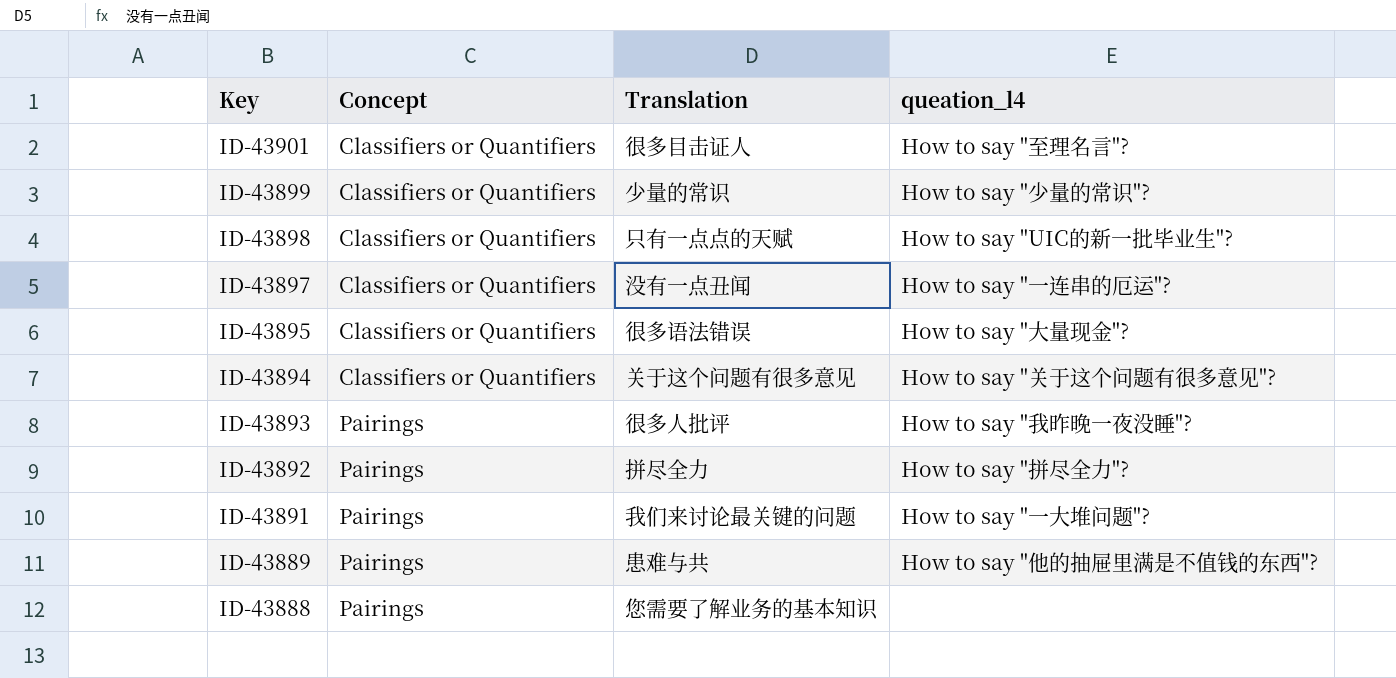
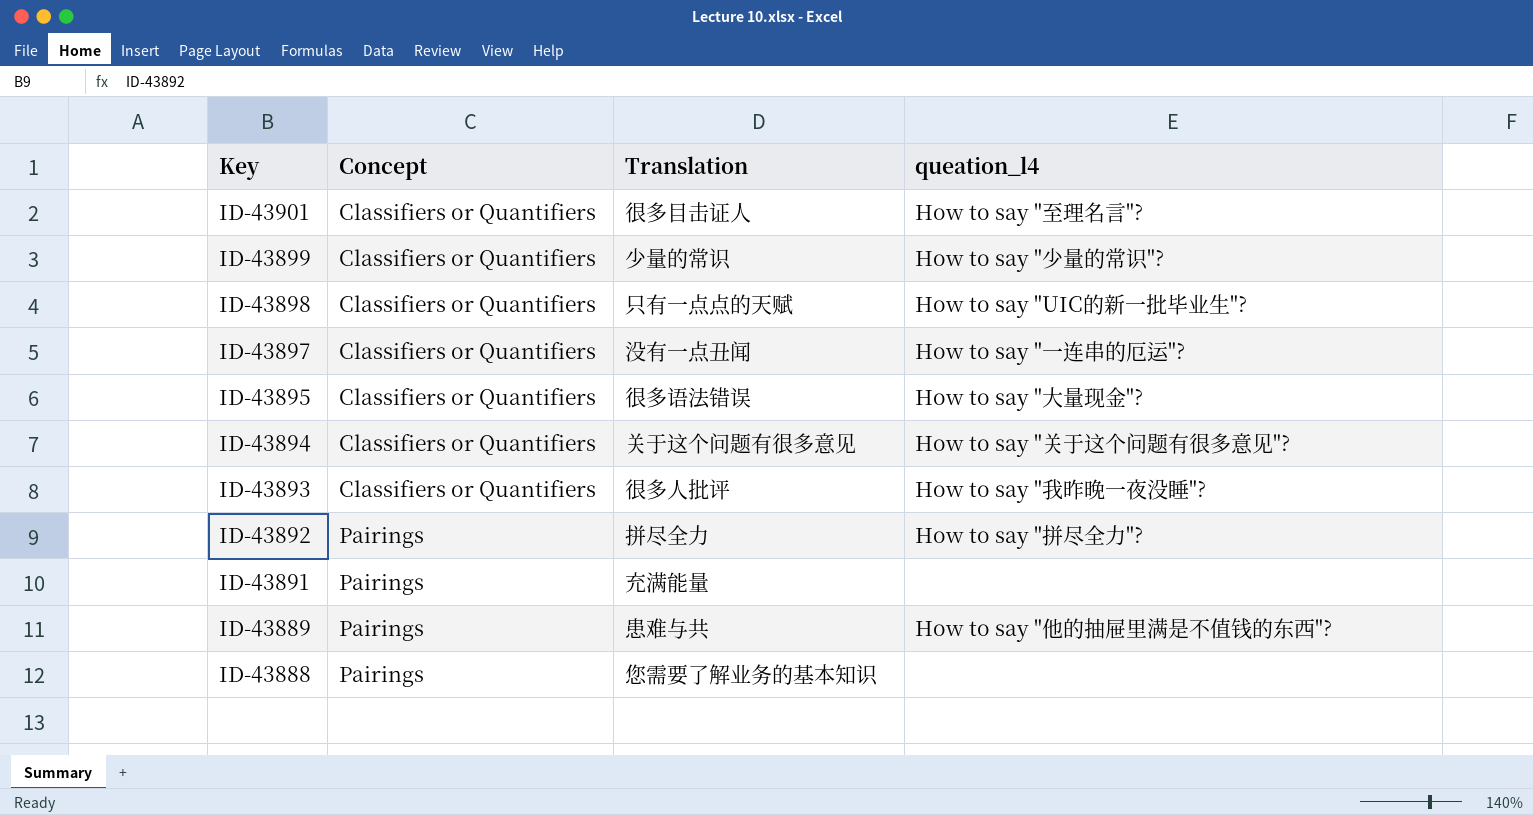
ID-43893 | Concept: Pairings -> Classifiers or Quantifiers
ID-43891 | Translation: 我们来讨论最关键的问题 -> 充满能量
ID-43891 | queation_l4: How to say "一大堆问题"? -> none

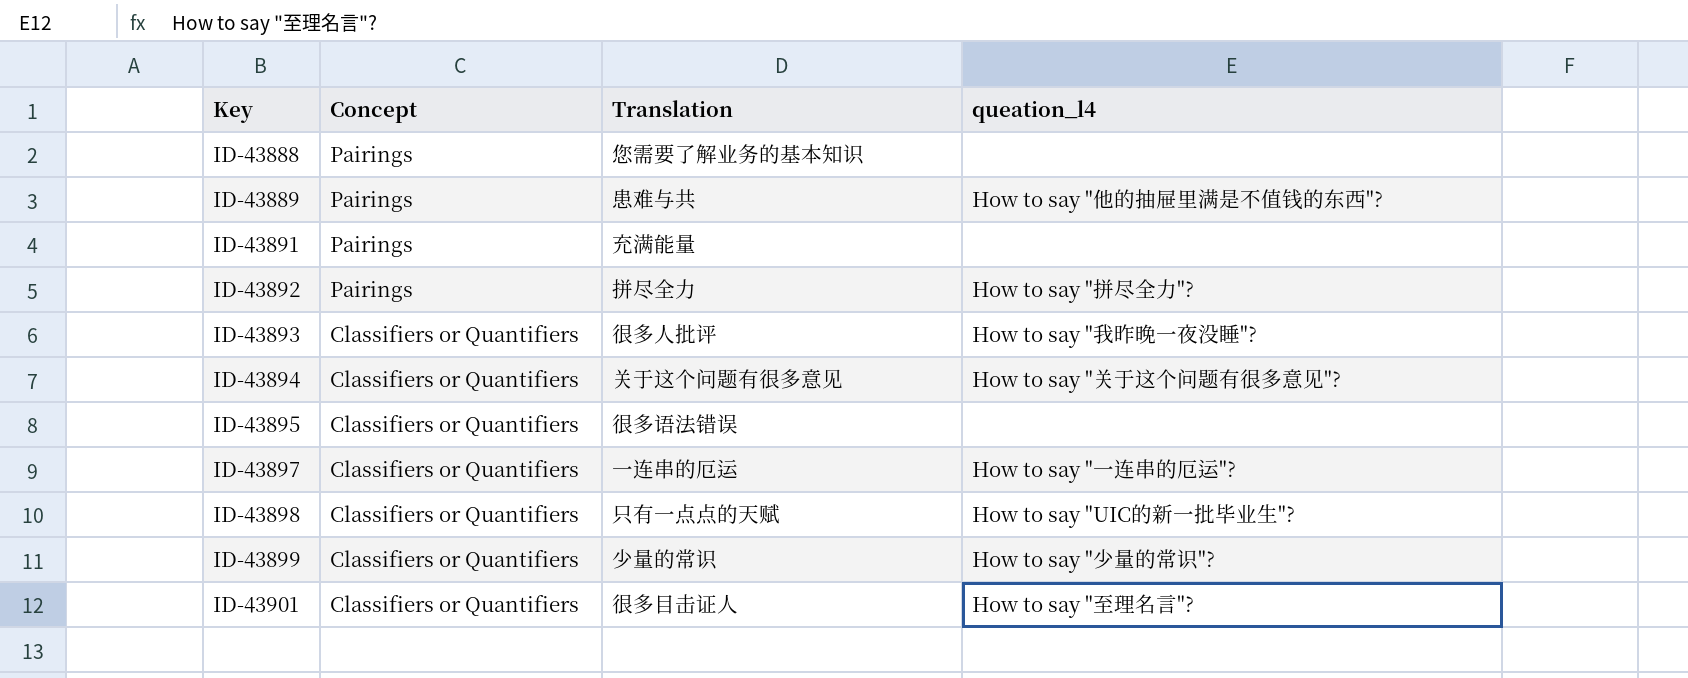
row order: Key descending -> Key ascending
ID-43895 | queation_l4: How to say "大量现金"? -> none
ID-43897 | Translation: 没有一点丑闻 -> 一连串的厄运

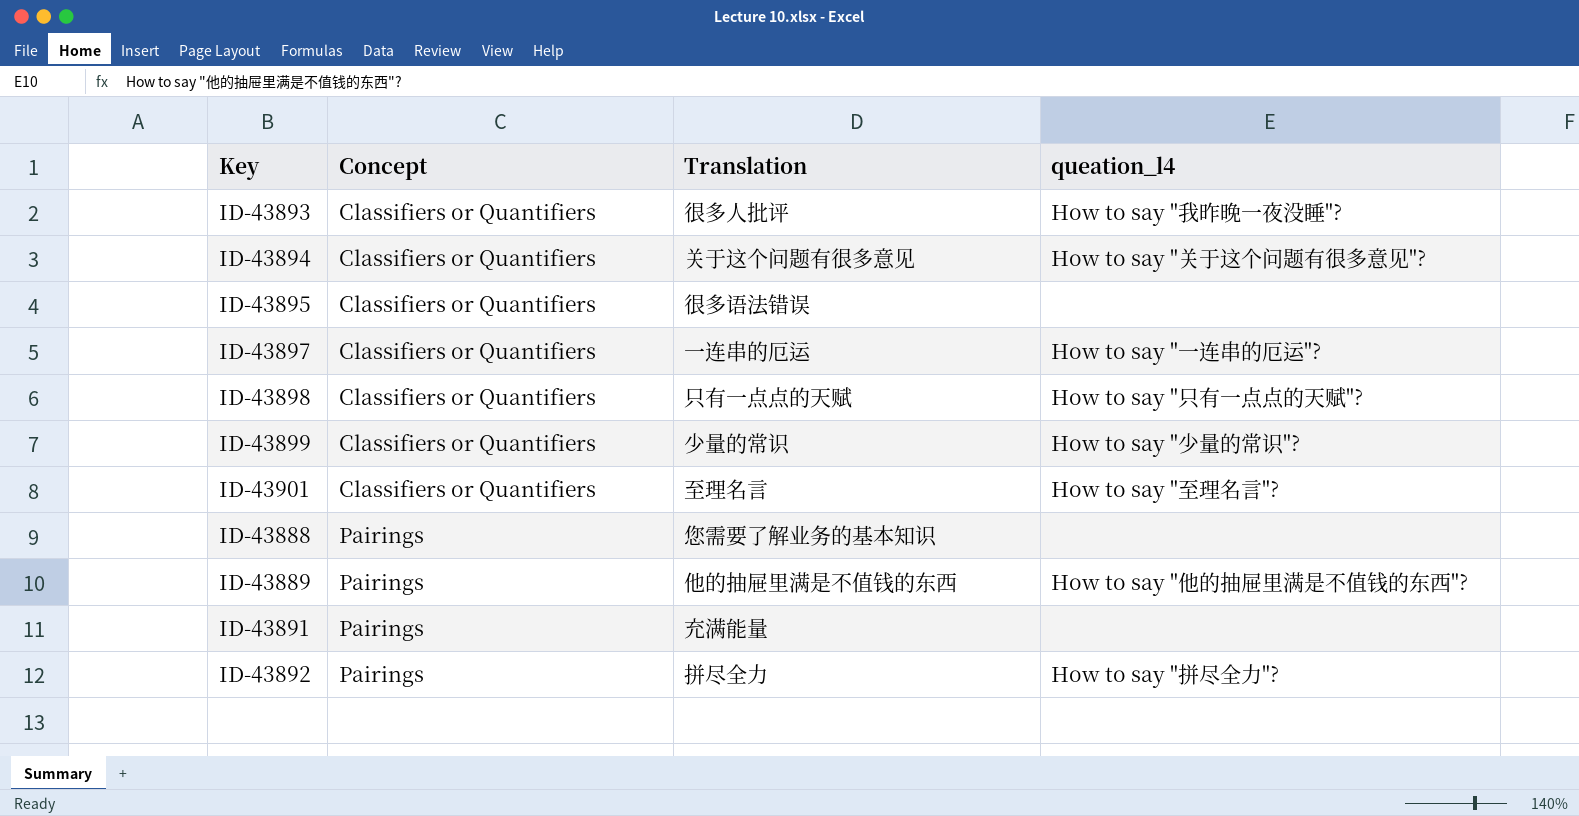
row order: Key ascending -> Concept ascending
ID-43898 | queation_l4: How to say "UIC的新一批毕业生"? -> How to say "只有一点点的天赋"?
ID-43901 | Translation: 很多目击证人 -> 至理名言
ID-43889 | Translation: 患难与共 -> 他的抽屉里满是不值钱的东西

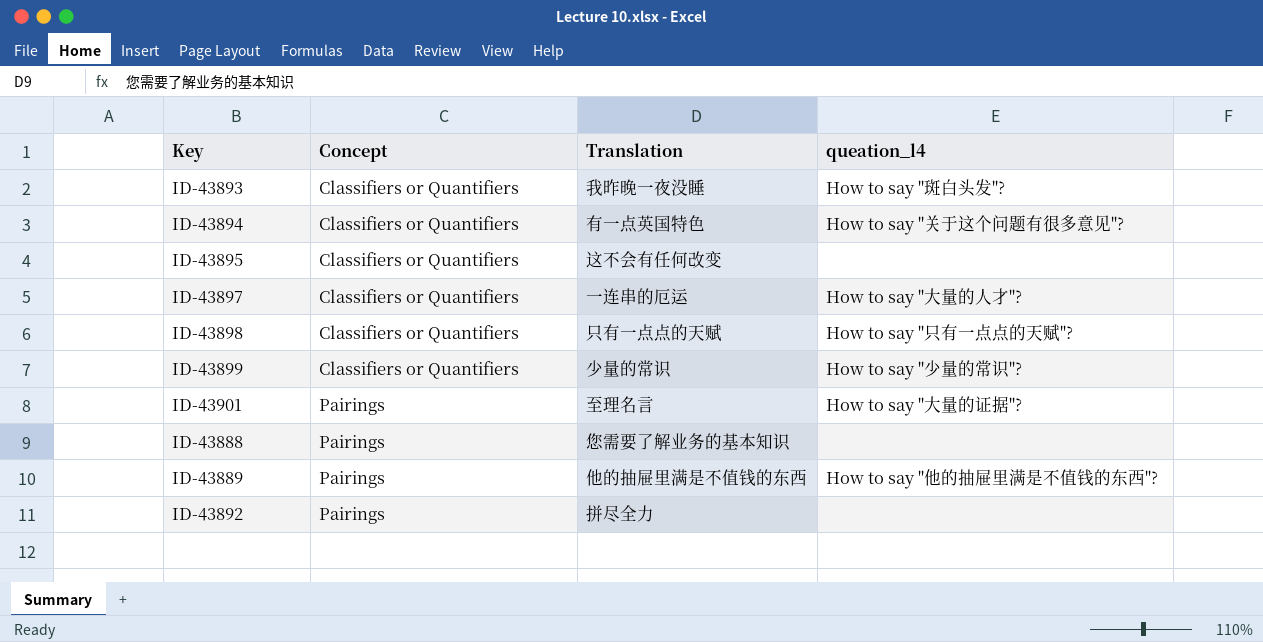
row ID-43891: Pairings | 充满能量 | none -> none
ID-43893 | Translation: 很多人批评 -> 我昨晚一夜没睡
ID-43893 | queation_l4: How to say "我昨晚一夜没睡"? -> How to say "斑白头发"?
ID-43894 | Translation: 关于这个问题有很多意见 -> 有一点英国特色
ID-43895 | Translation: 很多语法错误 -> 这不会有任何改变
ID-43897 | queation_l4: How to say "一连串的厄运"? -> How to say "大量的人才"?
ID-43901 | Concept: Classifiers or Quantifiers -> Pairings
ID-43901 | queation_l4: How to say "至理名言"? -> How to say "大量的证据"?
ID-43892 | queation_l4: How to say "拼尽全力"? -> none

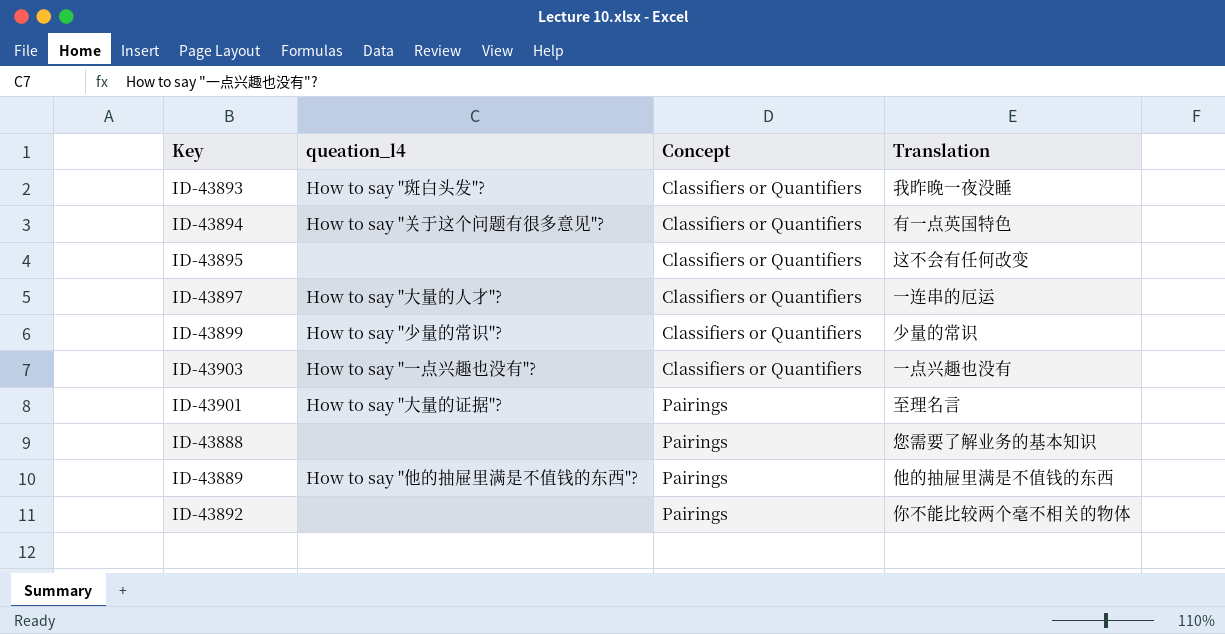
column queation_l4 | position: 4 -> 2
row ID-43898: Classifiers or Quantifiers | 只有一点点的天赋 | How to say "只有一点点的天赋"? -> none
row ID-43903: none -> How to say "一点兴趣也没有"? | Classifiers or Quantifiers | 一点兴趣也没有
ID-43892 | Translation: 拼尽全力 -> 你不能比较两个毫不相关的物体

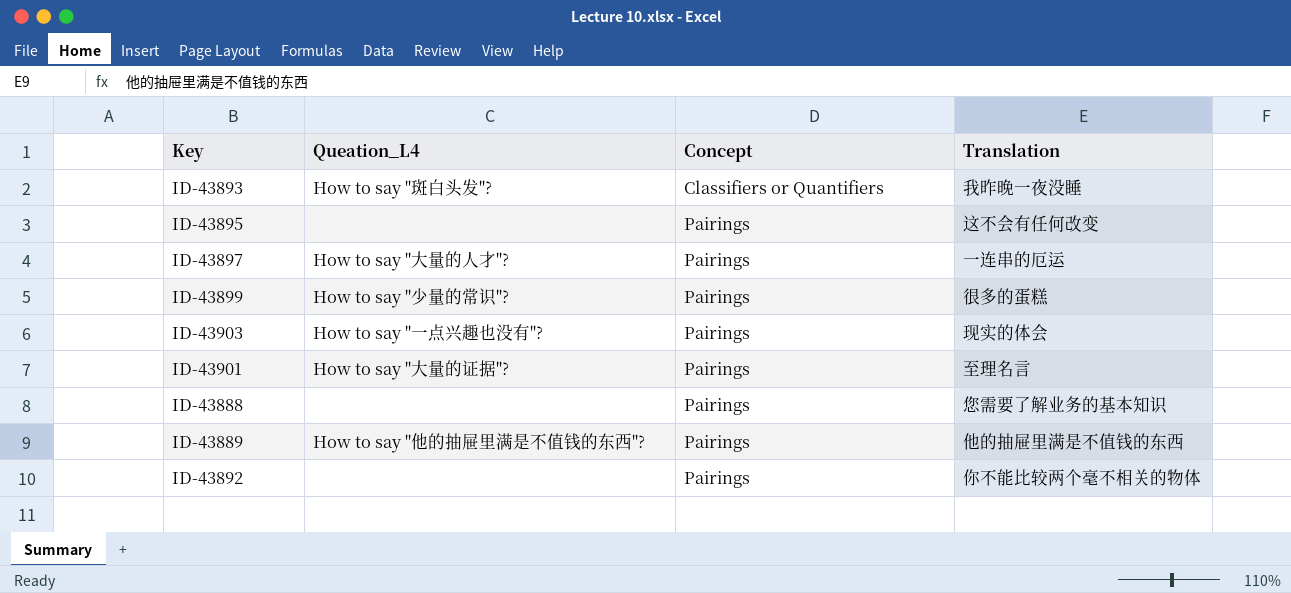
column name: queation_l4 -> Queation_L4
row ID-43894: How to say "关于这个问题有很多意见"? | Classifiers or Quantifiers | 有一点英国特色 -> none
ID-43895 | Concept: Classifiers or Quantifiers -> Pairings
ID-43897 | Concept: Classifiers or Quantifiers -> Pairings
ID-43899 | Concept: Classifiers or Quantifiers -> Pairings
ID-43899 | Translation: 少量的常识 -> 很多的蛋糕
ID-43903 | Concept: Classifiers or Quantifiers -> Pairings
ID-43903 | Translation: 一点兴趣也没有 -> 现实的体会

